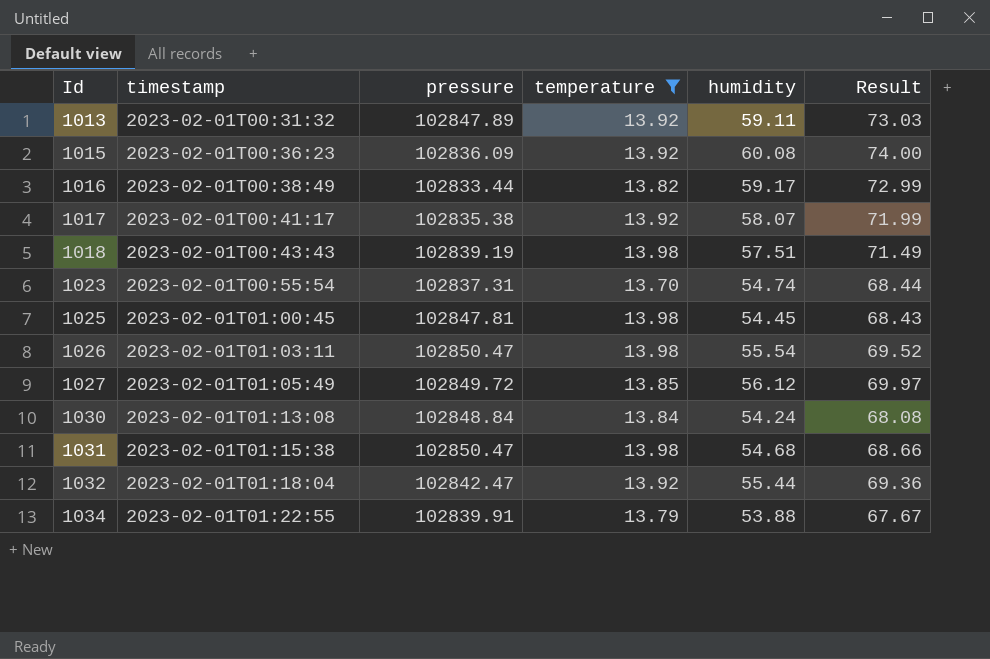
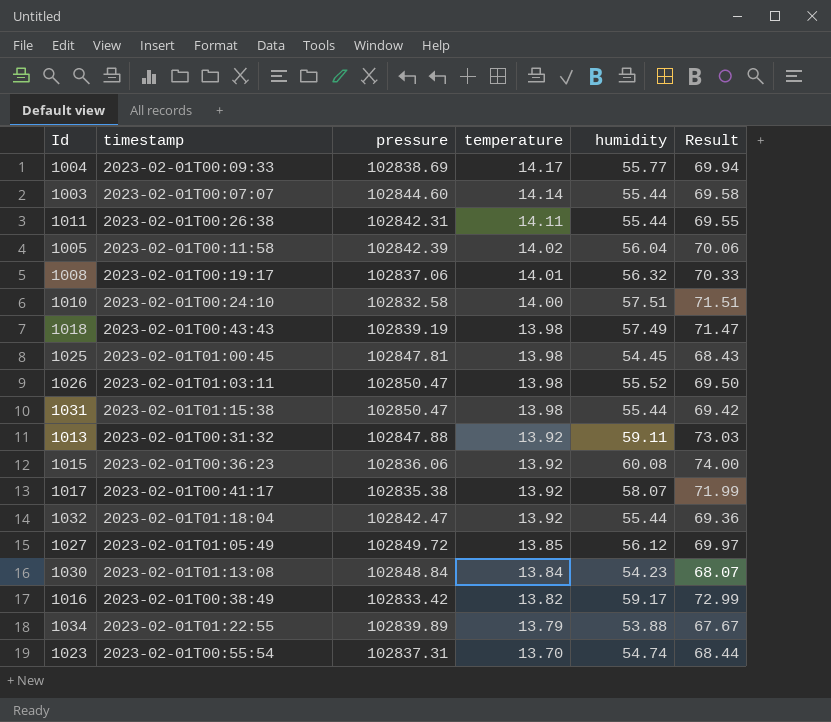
filter: temperature <= 13.98 -> none
row order: Id ascending -> temperature descending
1018 | humidity: 57.51 -> 57.49
1018 | Result: 71.49 -> 71.47
1026 | humidity: 55.54 -> 55.52
1026 | Result: 69.52 -> 69.50
1031 | humidity: 54.68 -> 55.44
1031 | Result: 68.66 -> 69.42
1013 | pressure: 102847.89 -> 102847.88
1015 | pressure: 102836.09 -> 102836.06
1030 | humidity: 54.24 -> 54.23
1030 | Result: 68.08 -> 68.07
1016 | pressure: 102833.44 -> 102833.42
1034 | pressure: 102839.91 -> 102839.89

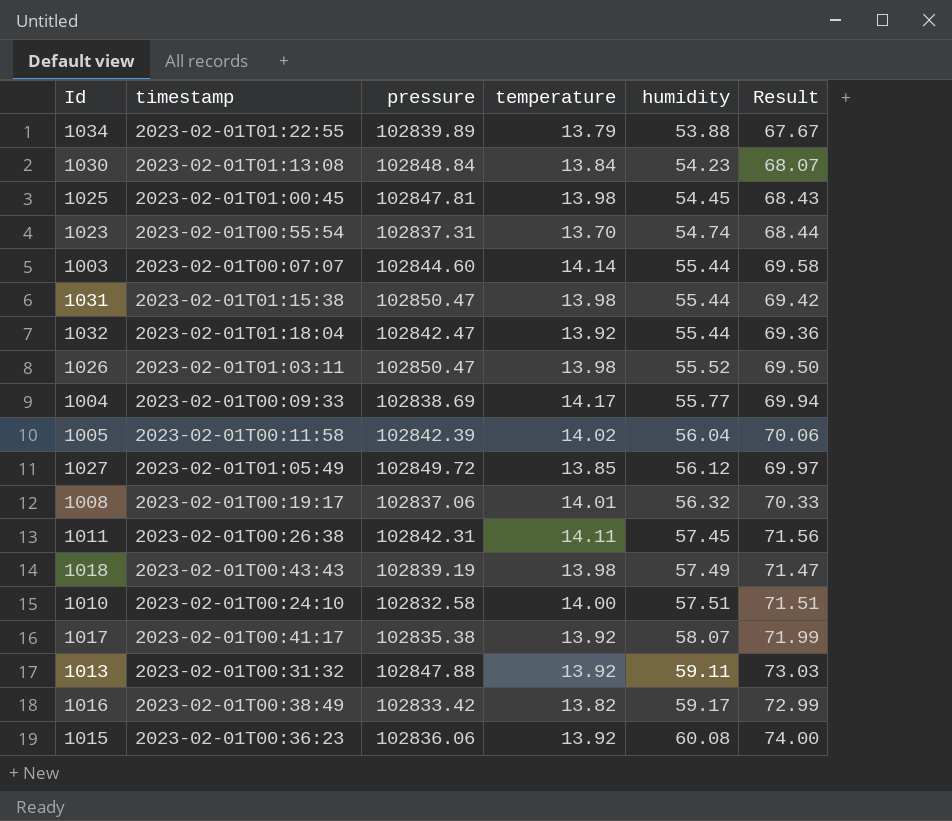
row order: temperature descending -> humidity ascending
1011 | humidity: 55.44 -> 57.45
1011 | Result: 69.55 -> 71.56

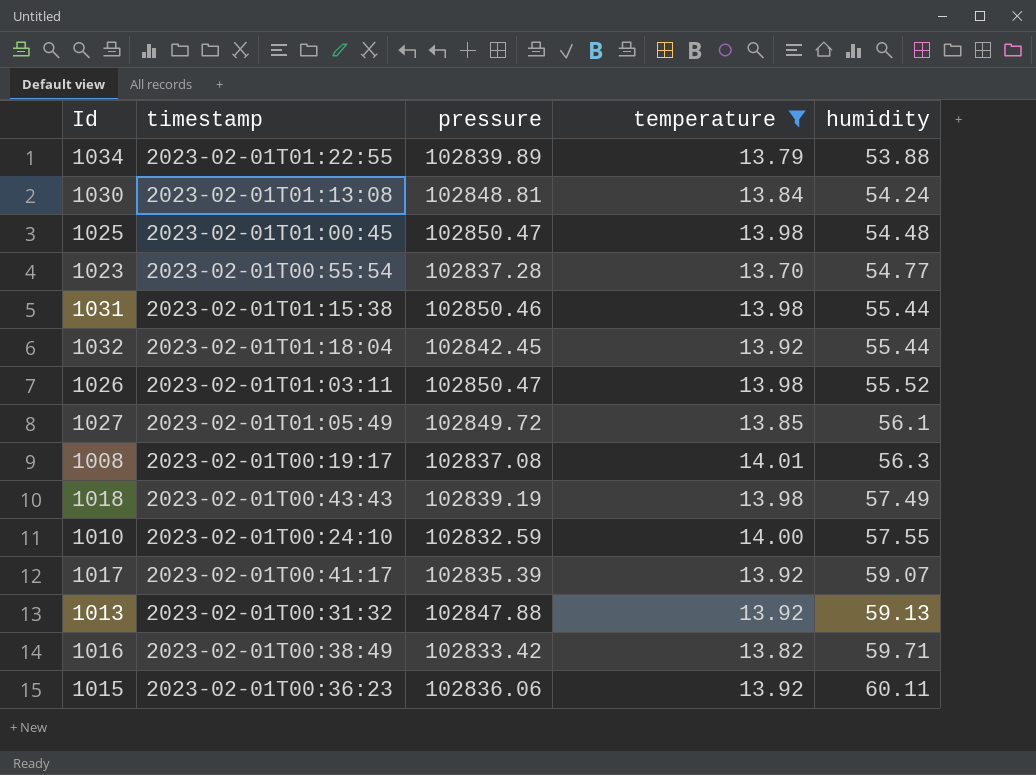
filter: none -> temperature <= 14.01
column Result | formula: [temperature] + [humidity] -> none
1030 | pressure: 102848.84 -> 102848.81
1030 | humidity: 54.23 -> 54.24
1025 | pressure: 102847.81 -> 102850.47
1025 | humidity: 54.45 -> 54.48
1023 | pressure: 102837.31 -> 102837.28
1023 | humidity: 54.74 -> 54.77
1031 | pressure: 102850.47 -> 102850.46
1032 | pressure: 102842.47 -> 102842.45
1027 | humidity: 56.12 -> 56.1
1008 | pressure: 102837.06 -> 102837.08
1008 | humidity: 56.32 -> 56.3
1010 | pressure: 102832.58 -> 102832.59
1010 | humidity: 57.51 -> 57.55
1017 | pressure: 102835.38 -> 102835.39
1017 | humidity: 58.07 -> 59.07
1013 | humidity: 59.11 -> 59.13
1016 | humidity: 59.17 -> 59.71
1015 | humidity: 60.08 -> 60.11

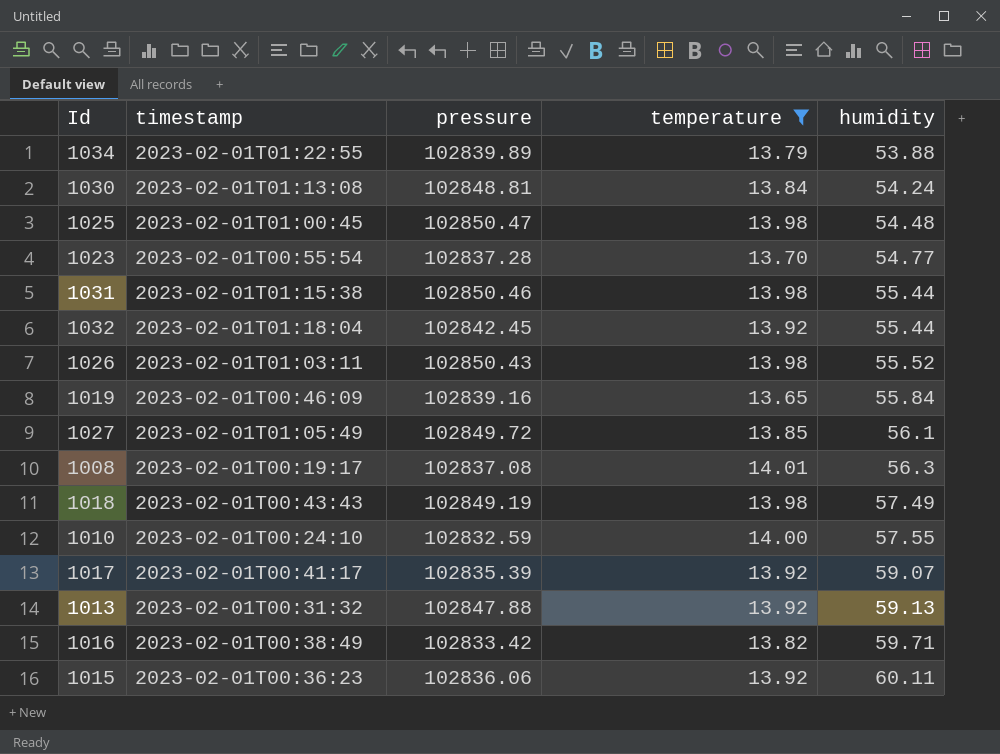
1026 | pressure: 102850.47 -> 102850.43
row 1019: none -> 2023-02-01T00:46:09 | 102839.16 | 13.65 | 55.84
1018 | pressure: 102839.19 -> 102849.19

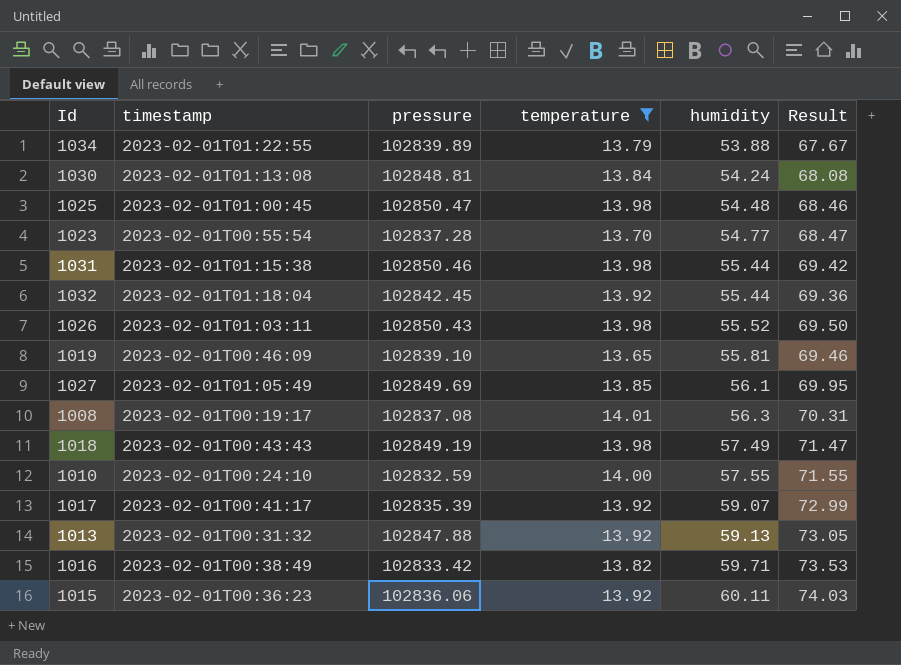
column Result | formula: none -> [temperature] + [humidity]
1019 | pressure: 102839.16 -> 102839.10
1019 | humidity: 55.84 -> 55.81
1027 | pressure: 102849.72 -> 102849.69

